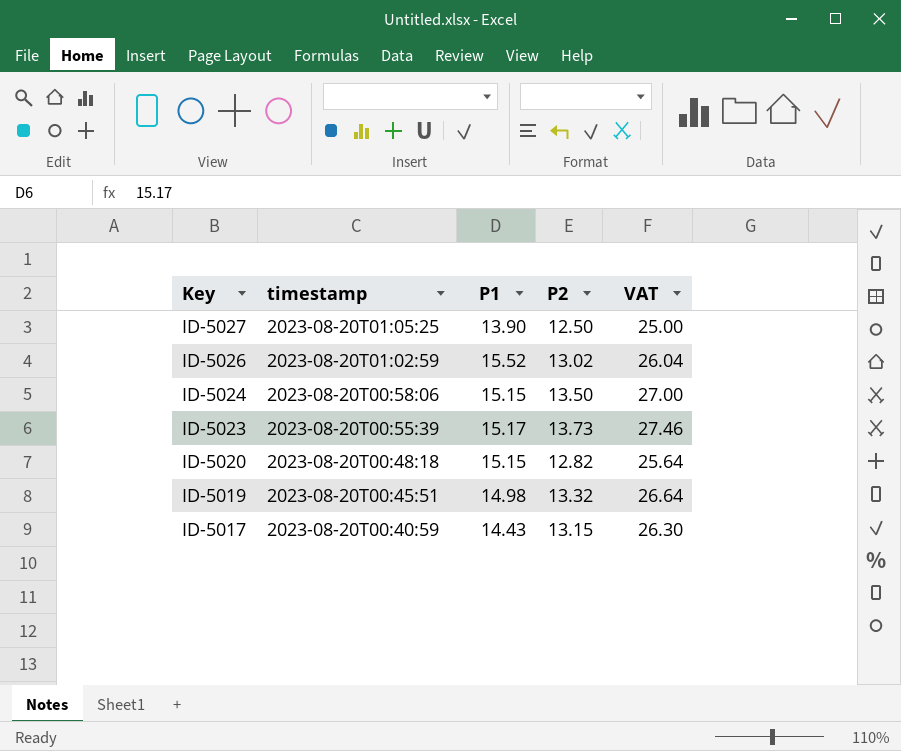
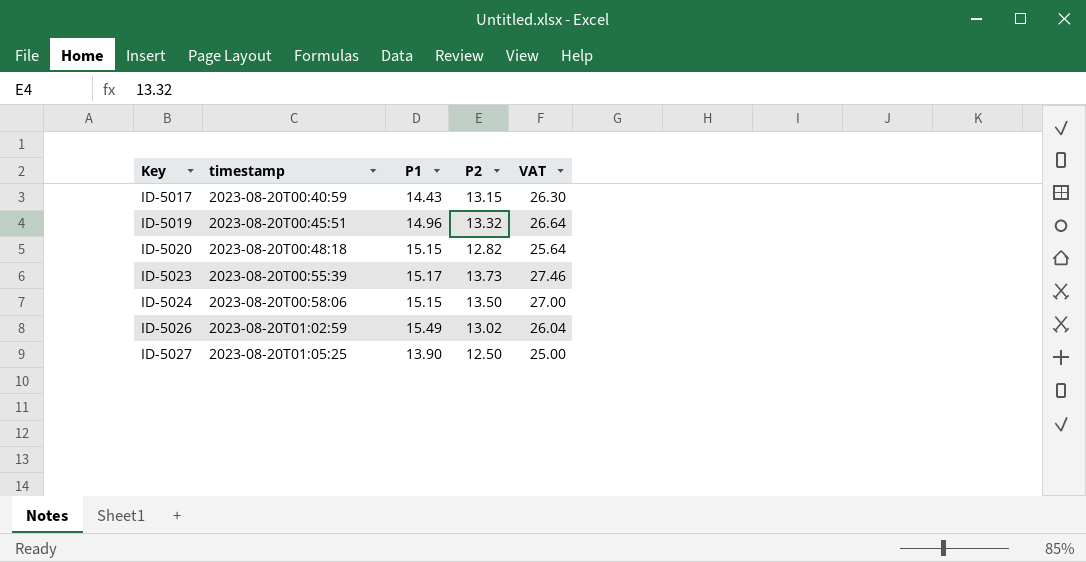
row order: Key descending -> Key ascending
ID-5019 | P1: 14.98 -> 14.96
ID-5026 | P1: 15.52 -> 15.49

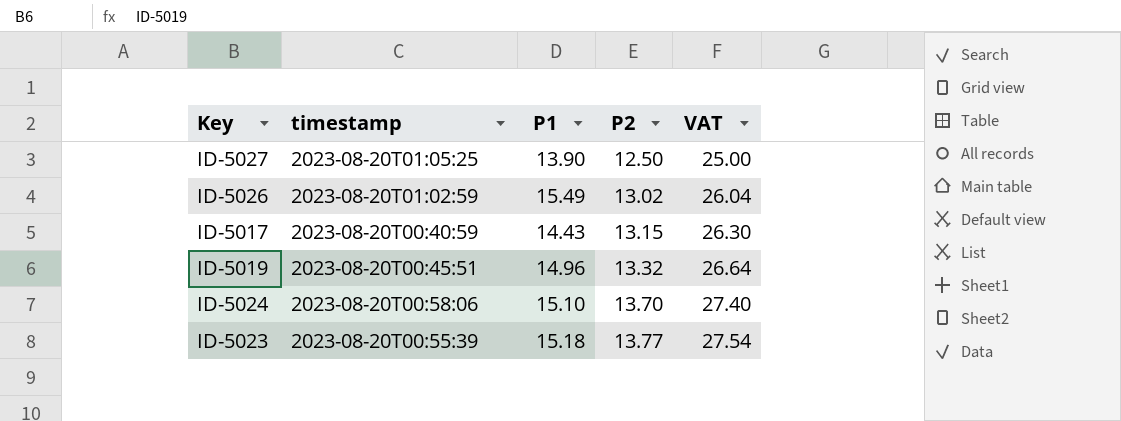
row order: Key ascending -> P2 ascending
row ID-5020: 2023-08-20T00:48:18 | 15.15 | 12.82 | 25.64 -> none
ID-5024 | P1: 15.15 -> 15.10
ID-5024 | P2: 13.50 -> 13.70
ID-5024 | VAT: 27.00 -> 27.40
ID-5023 | P1: 15.17 -> 15.18
ID-5023 | P2: 13.73 -> 13.77
ID-5023 | VAT: 27.46 -> 27.54

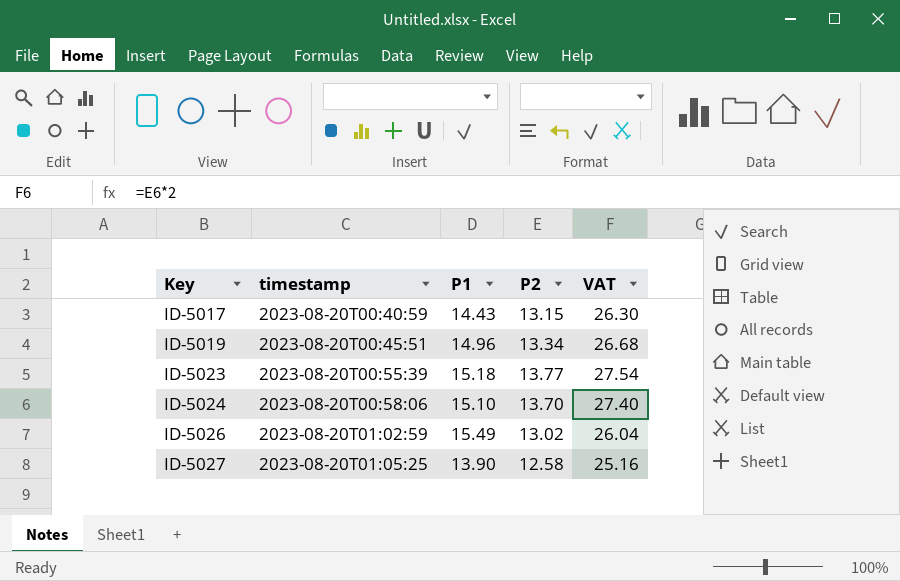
row order: P2 ascending -> Key ascending
ID-5019 | P2: 13.32 -> 13.34
ID-5019 | VAT: 26.64 -> 26.68
ID-5027 | P2: 12.50 -> 12.58
ID-5027 | VAT: 25.00 -> 25.16

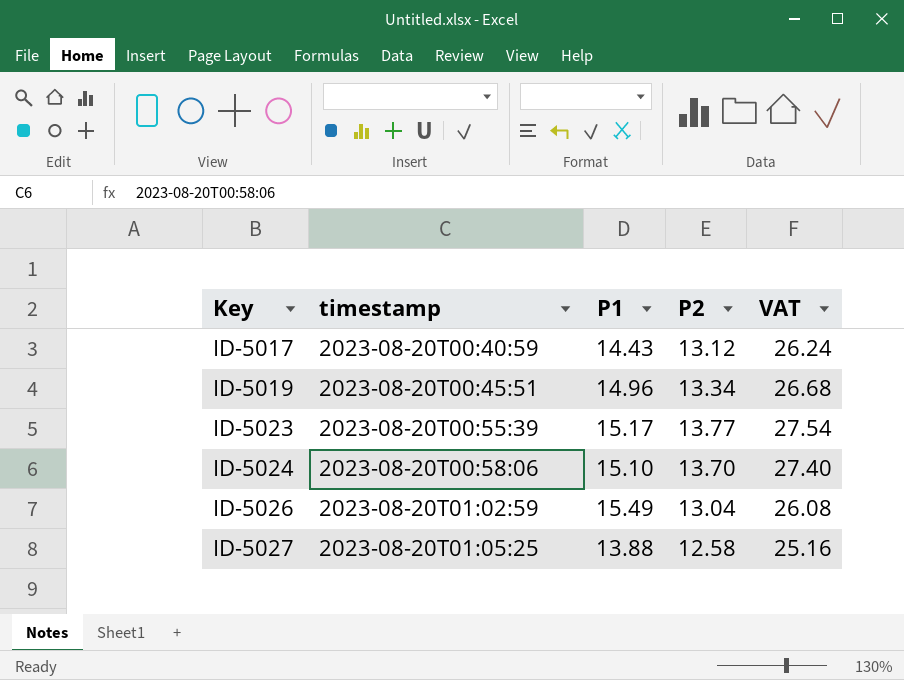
ID-5017 | P2: 13.15 -> 13.12
ID-5017 | VAT: 26.30 -> 26.24
ID-5023 | P1: 15.18 -> 15.17
ID-5026 | P2: 13.02 -> 13.04
ID-5026 | VAT: 26.04 -> 26.08
ID-5027 | P1: 13.90 -> 13.88

